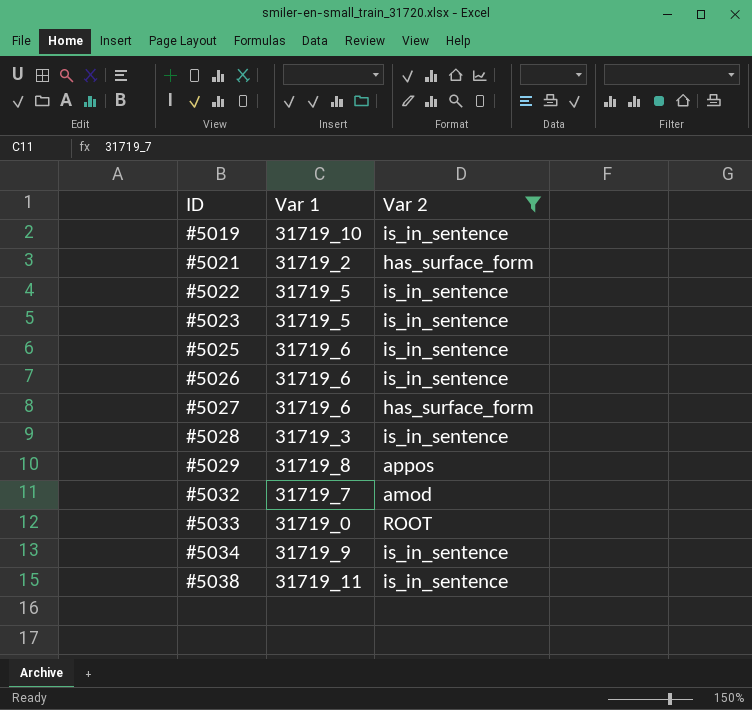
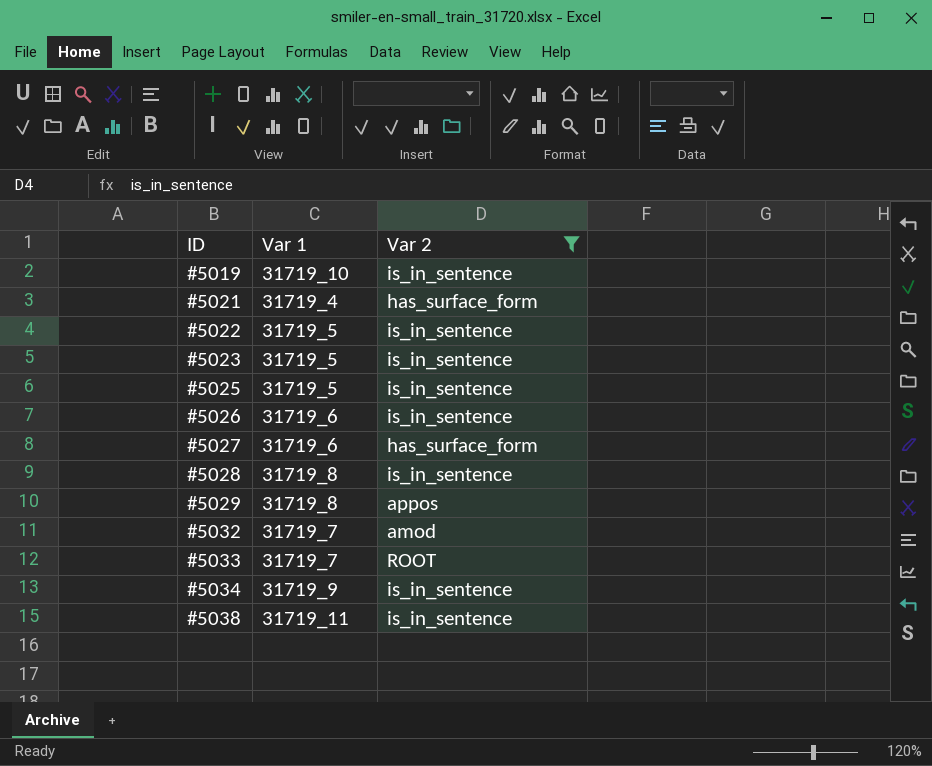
#5021 | Var 1: 31719_2 -> 31719_4
#5025 | Var 1: 31719_6 -> 31719_5
#5028 | Var 1: 31719_3 -> 31719_8
#5033 | Var 1: 31719_0 -> 31719_7

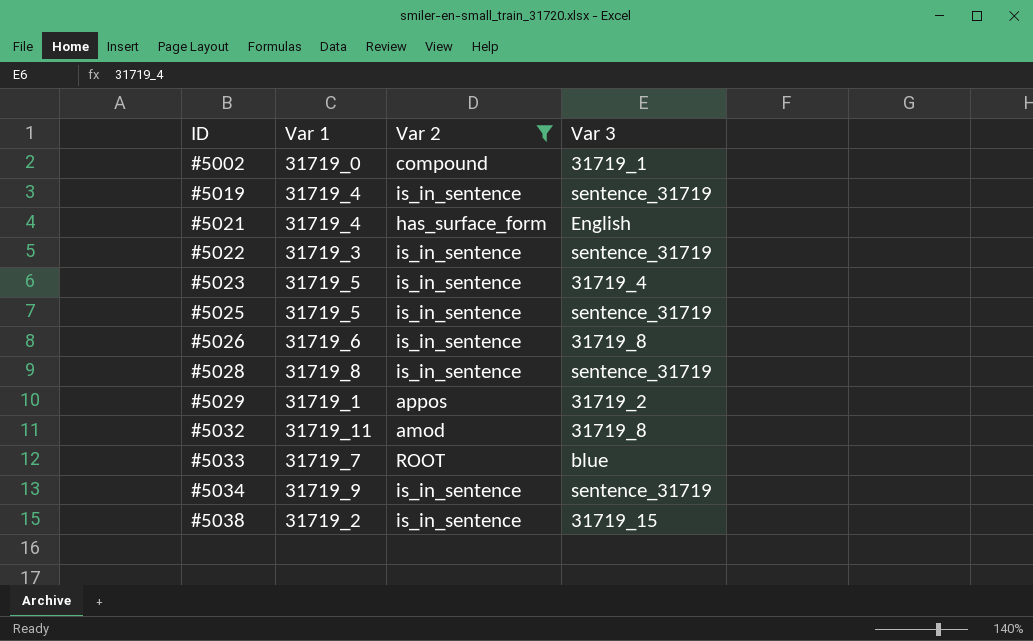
column Var 3 | position: none -> 4
row #5027: 31719_6 | has_surface_form -> none
row #5002: none -> 31719_0 | compound | 31719_1
#5019 | Var 1: 31719_10 -> 31719_4
#5022 | Var 1: 31719_5 -> 31719_3
#5029 | Var 1: 31719_8 -> 31719_1
#5032 | Var 1: 31719_7 -> 31719_11
#5038 | Var 1: 31719_11 -> 31719_2

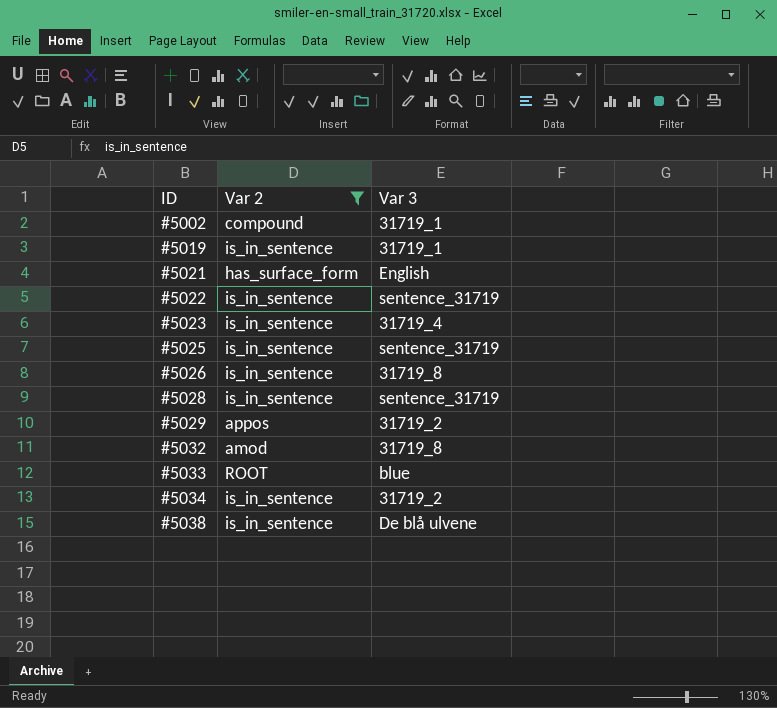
column Var 1 | position: 2 -> none
#5019 | Var 3: sentence_31719 -> 31719_1
#5034 | Var 3: sentence_31719 -> 31719_2
#5038 | Var 3: 31719_15 -> De blå ulvene

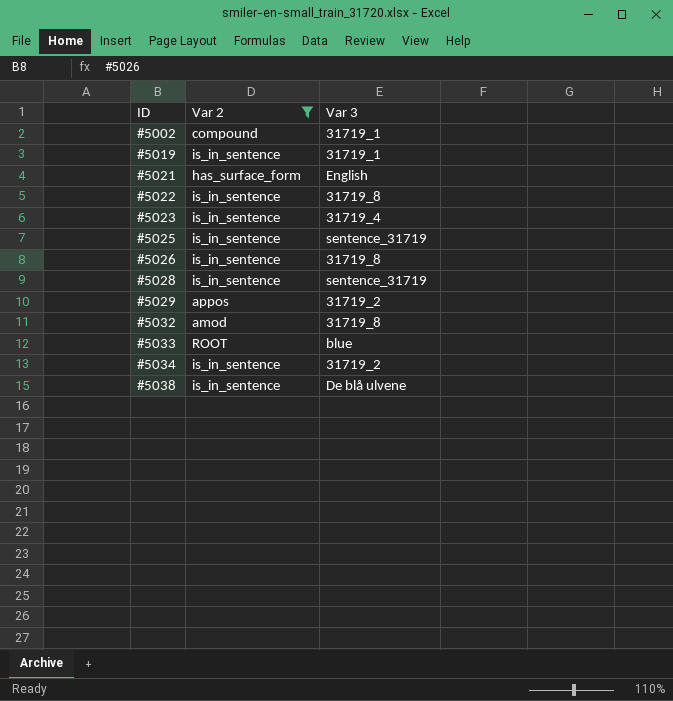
#5022 | Var 3: sentence_31719 -> 31719_8

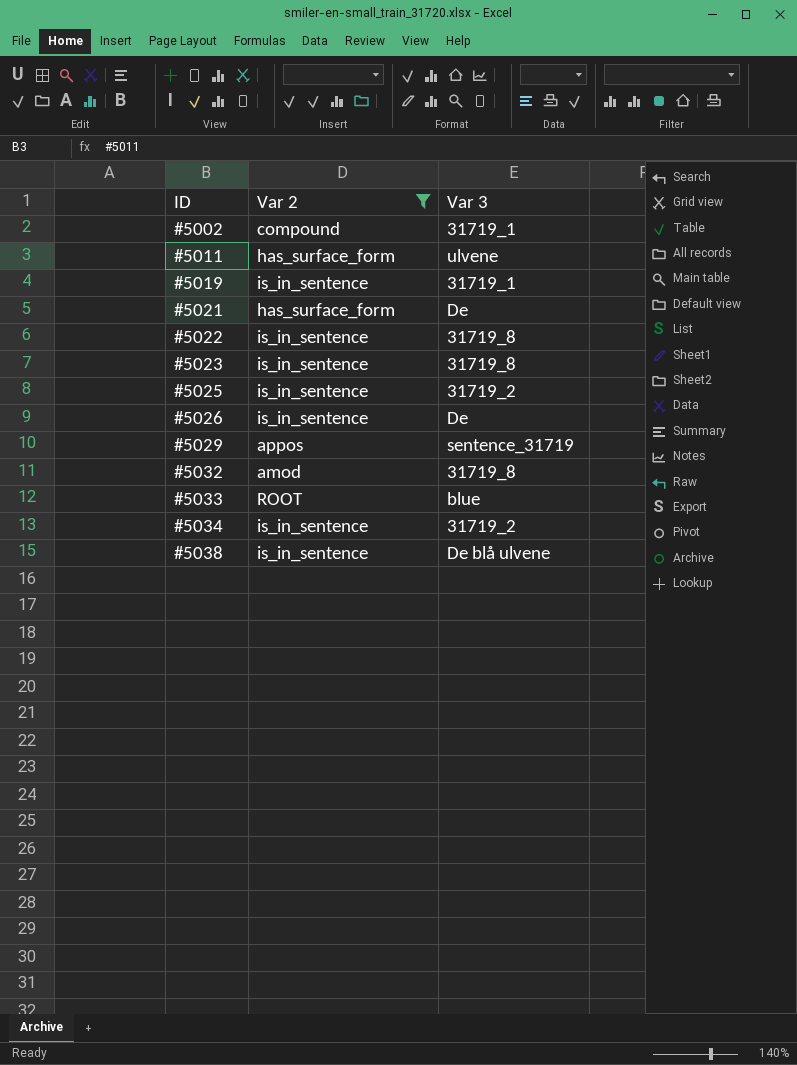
row #5028: is_in_sentence | sentence_31719 -> none
row #5011: none -> has_surface_form | ulvene
#5021 | Var 3: English -> De
#5023 | Var 3: 31719_4 -> 31719_8
#5025 | Var 3: sentence_31719 -> 31719_2
#5026 | Var 3: 31719_8 -> De
#5029 | Var 3: 31719_2 -> sentence_31719

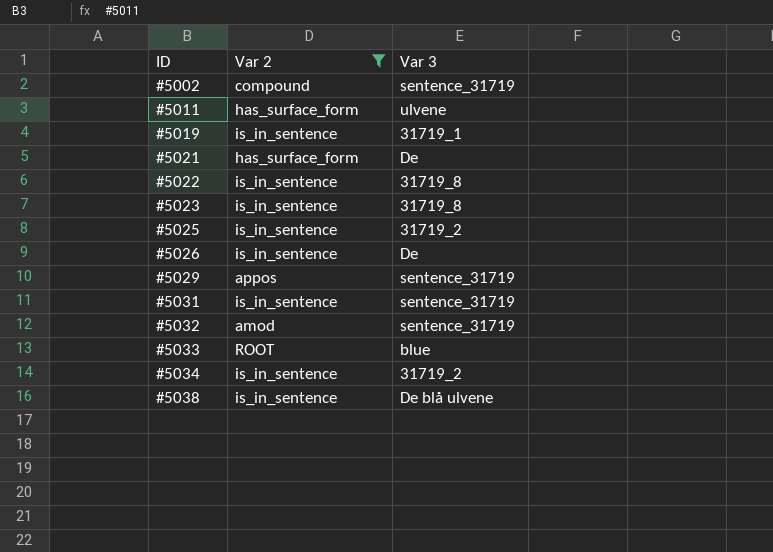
#5002 | Var 3: 31719_1 -> sentence_31719
row #5031: none -> is_in_sentence | sentence_31719
#5032 | Var 3: 31719_8 -> sentence_31719

